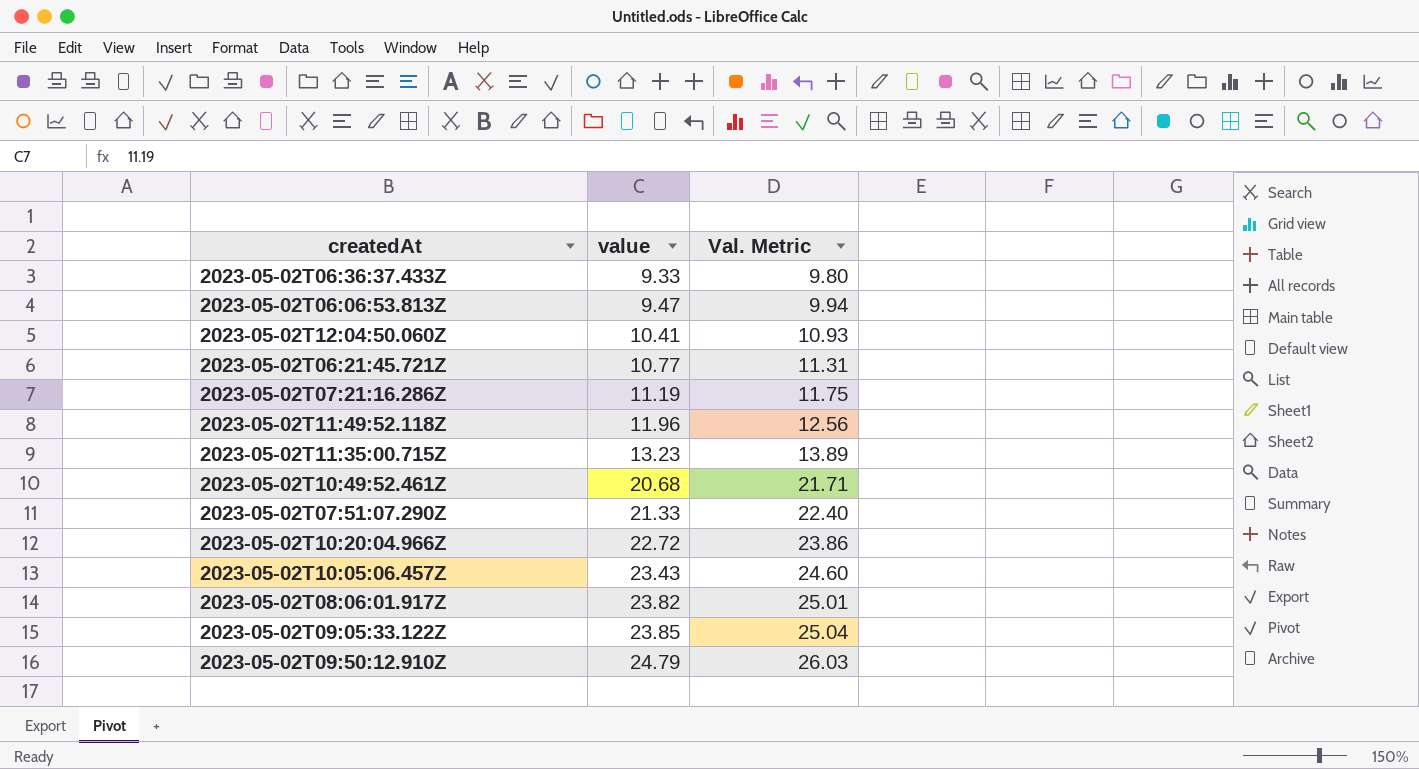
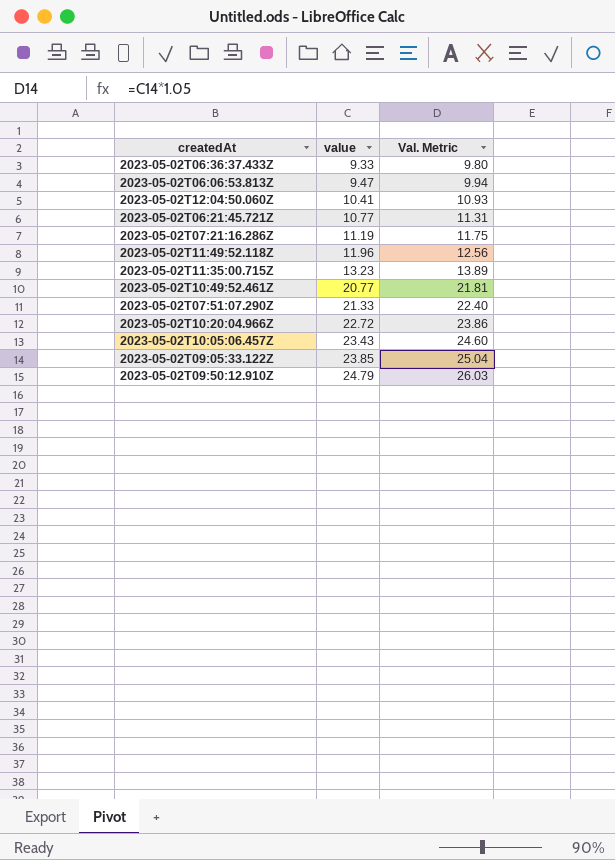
row 2023-05-02T08:06:01.917Z: 23.82 | 25.01 -> none
2023-05-02T10:49:52.461Z | value: 20.68 -> 20.77
2023-05-02T10:49:52.461Z | Val. Metric: 21.71 -> 21.81

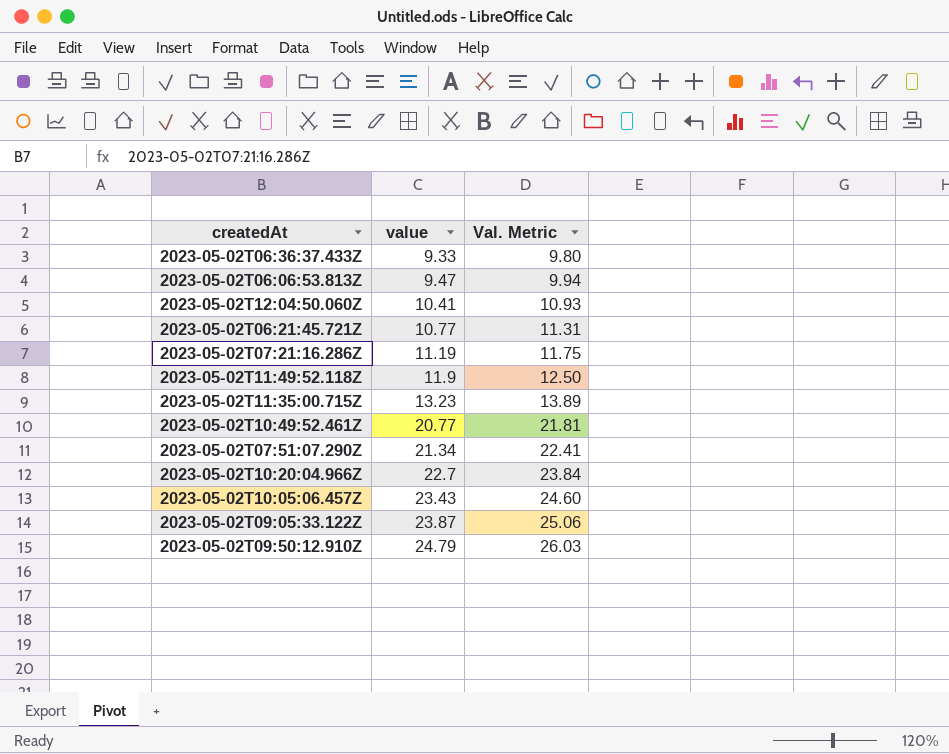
2023-05-02T11:49:52.118Z | value: 11.96 -> 11.9
2023-05-02T11:49:52.118Z | Val. Metric: 12.56 -> 12.50
2023-05-02T07:51:07.290Z | value: 21.33 -> 21.34
2023-05-02T07:51:07.290Z | Val. Metric: 22.40 -> 22.41
2023-05-02T10:20:04.966Z | value: 22.72 -> 22.7
2023-05-02T10:20:04.966Z | Val. Metric: 23.86 -> 23.84
2023-05-02T09:05:33.122Z | value: 23.85 -> 23.87
2023-05-02T09:05:33.122Z | Val. Metric: 25.04 -> 25.06

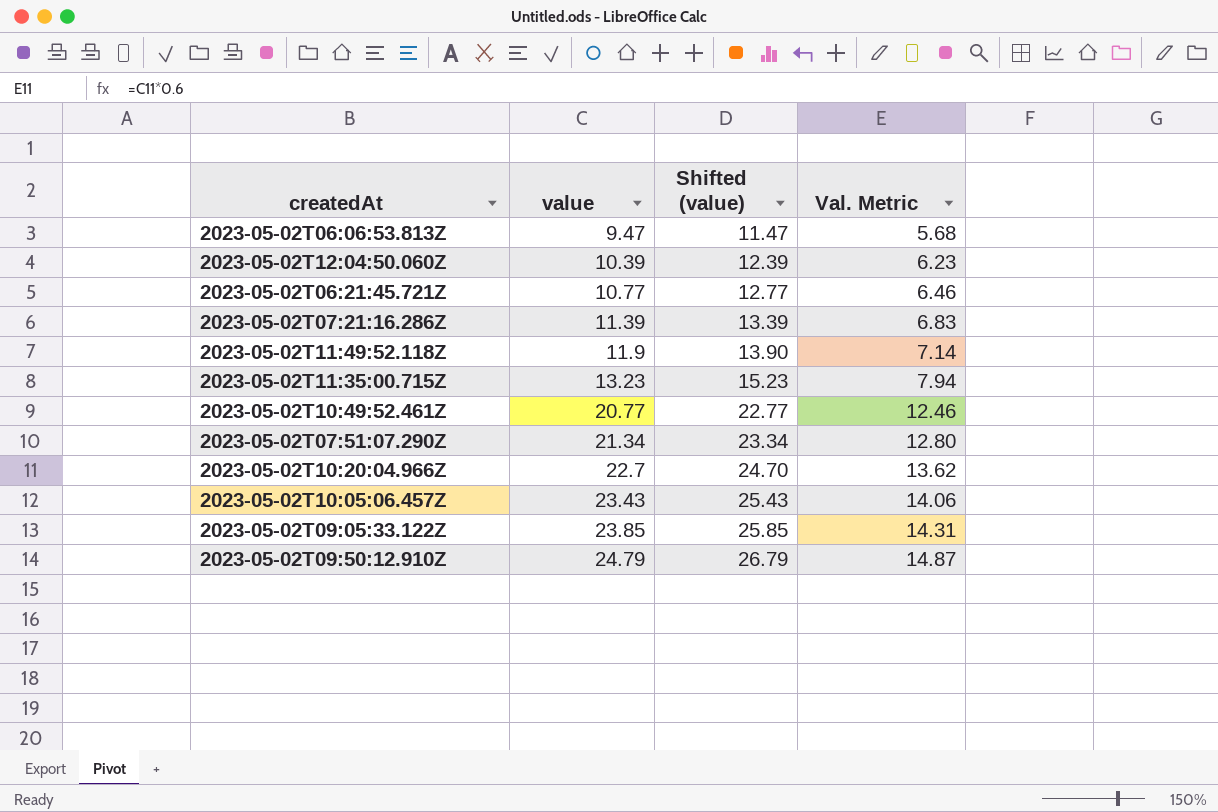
column Shifted (value) | formula: none -> [value] + 2
column Val. Metric | formula: [value] * 1.05 -> [value] * 0.6
row 2023-05-02T06:36:37.433Z: 9.33 | 9.80 -> none
2023-05-02T12:04:50.060Z | value: 10.41 -> 10.39
2023-05-02T07:21:16.286Z | value: 11.19 -> 11.39
2023-05-02T09:05:33.122Z | value: 23.87 -> 23.85

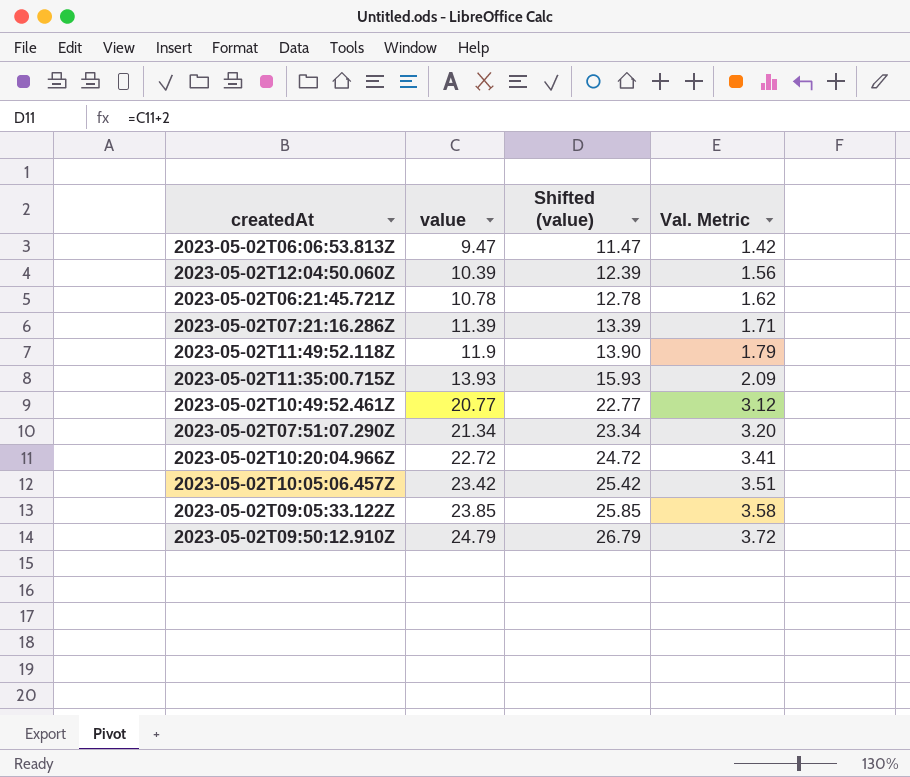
column Val. Metric | formula: [value] * 0.6 -> [value] * 0.15
2023-05-02T06:21:45.721Z | value: 10.77 -> 10.78
2023-05-02T06:21:45.721Z | Shifted (value): 12.77 -> 12.78
2023-05-02T11:35:00.715Z | value: 13.23 -> 13.93
2023-05-02T11:35:00.715Z | Shifted (value): 15.23 -> 15.93
2023-05-02T10:20:04.966Z | value: 22.7 -> 22.72
2023-05-02T10:20:04.966Z | Shifted (value): 24.70 -> 24.72
2023-05-02T10:05:06.457Z | value: 23.43 -> 23.42
2023-05-02T10:05:06.457Z | Shifted (value): 25.43 -> 25.42

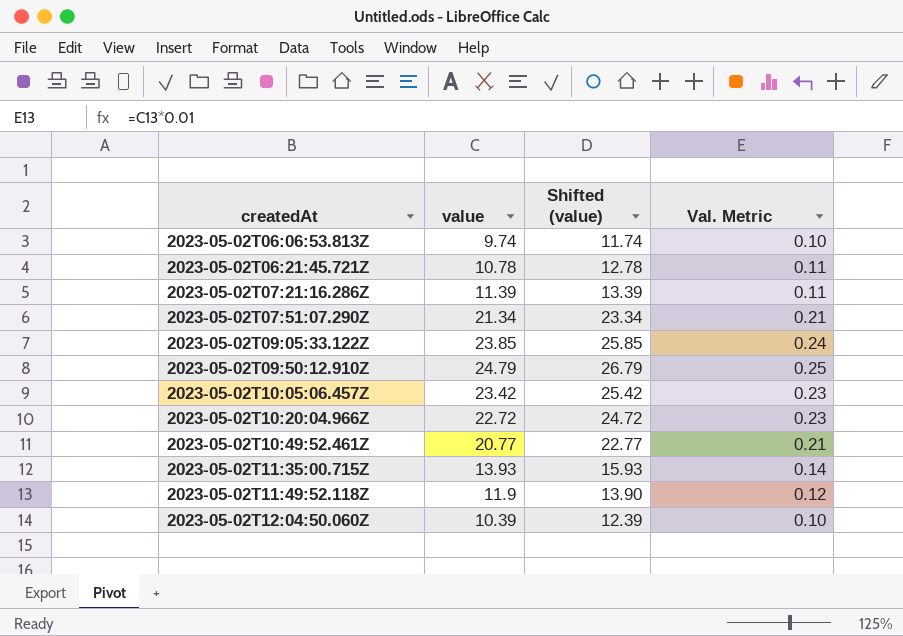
row order: value ascending -> createdAt ascending
column Val. Metric | formula: [value] * 0.15 -> [value] * 0.01
2023-05-02T06:06:53.813Z | value: 9.47 -> 9.74
2023-05-02T06:06:53.813Z | Shifted (value): 11.47 -> 11.74

